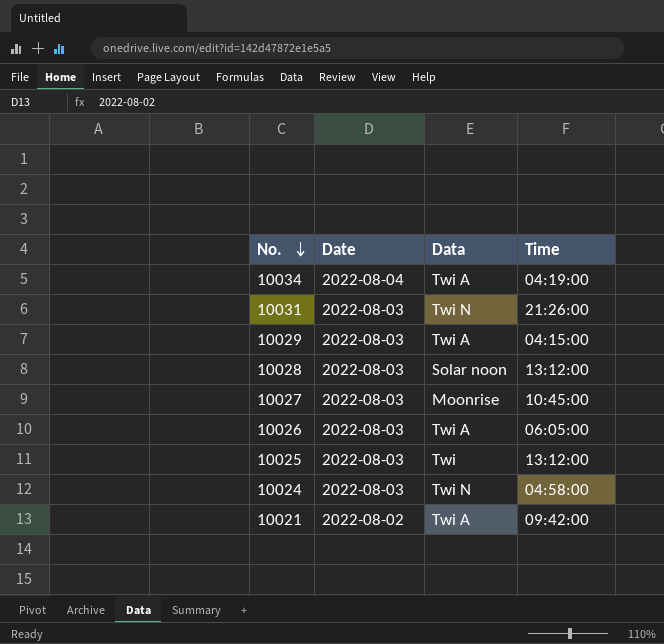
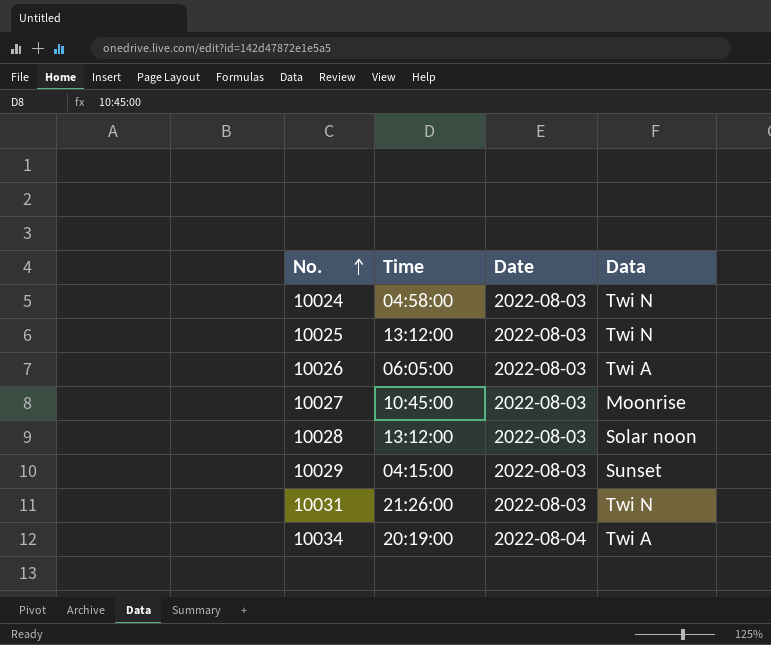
row order: No. descending -> No. ascending
column Time | position: 4 -> 2
row 10021: 2022-08-02 | Twi A | 09:42:00 -> none
10025 | Data: Twi -> Twi N
10029 | Data: Twi A -> Sunset
10034 | Time: 04:19:00 -> 20:19:00

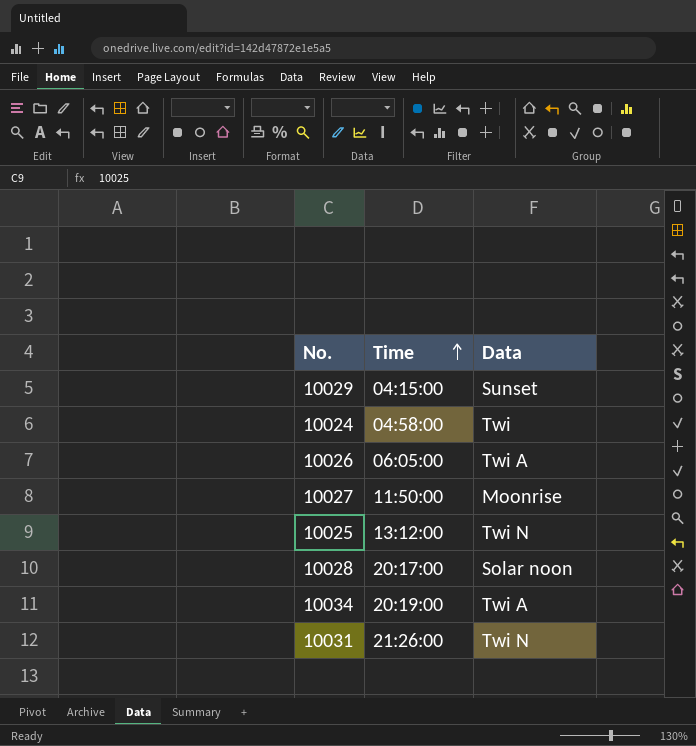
row order: No. ascending -> Time ascending
column Date | position: 3 -> none
10024 | Data: Twi N -> Twi
10027 | Time: 10:45:00 -> 11:50:00
10028 | Time: 13:12:00 -> 20:17:00

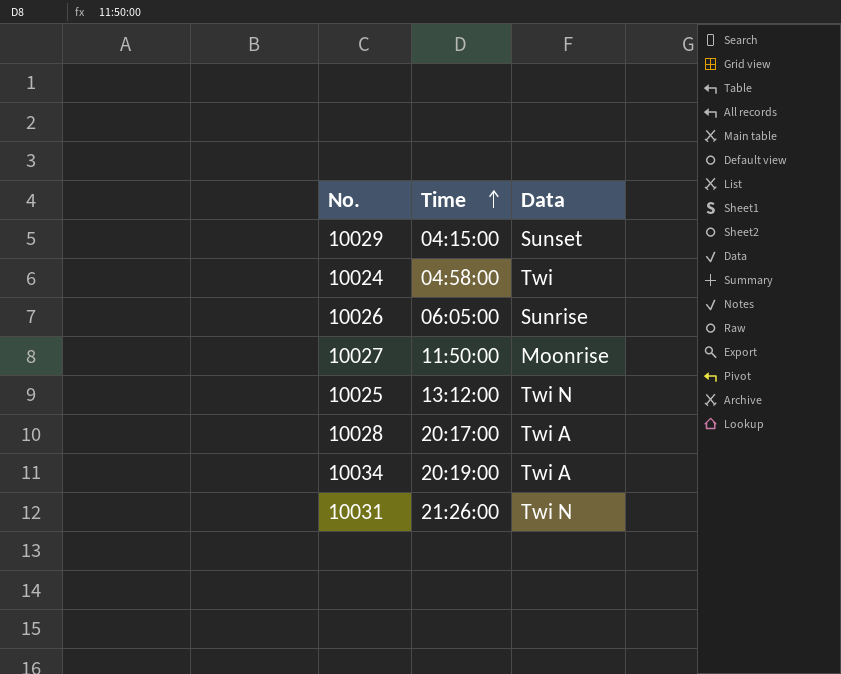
10026 | Data: Twi A -> Sunrise
10028 | Data: Solar noon -> Twi A

